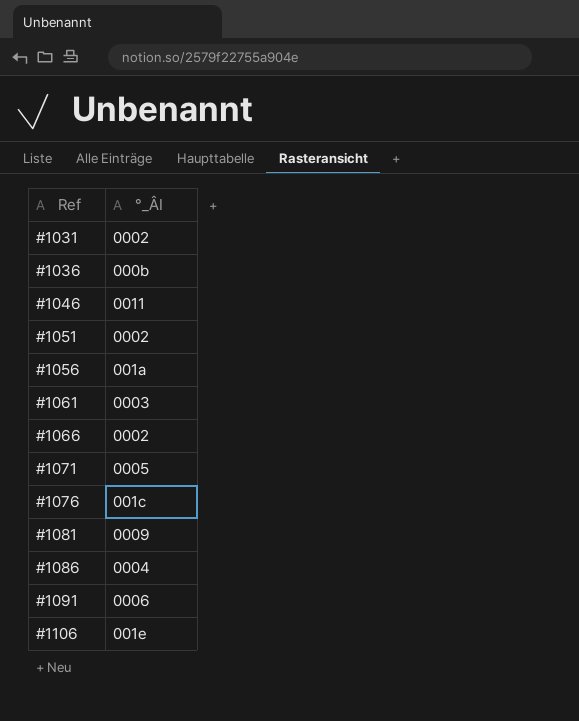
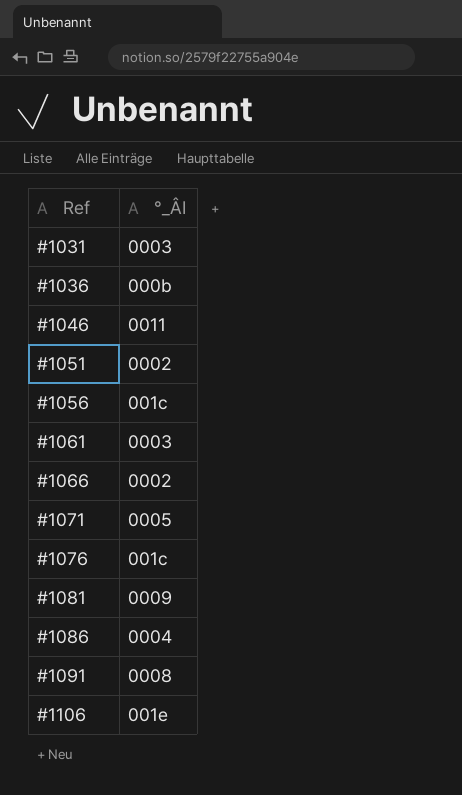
#1031 | °_ÂI: 0002 -> 0003
#1056 | °_ÂI: 001a -> 001c
#1091 | °_ÂI: 0006 -> 0008

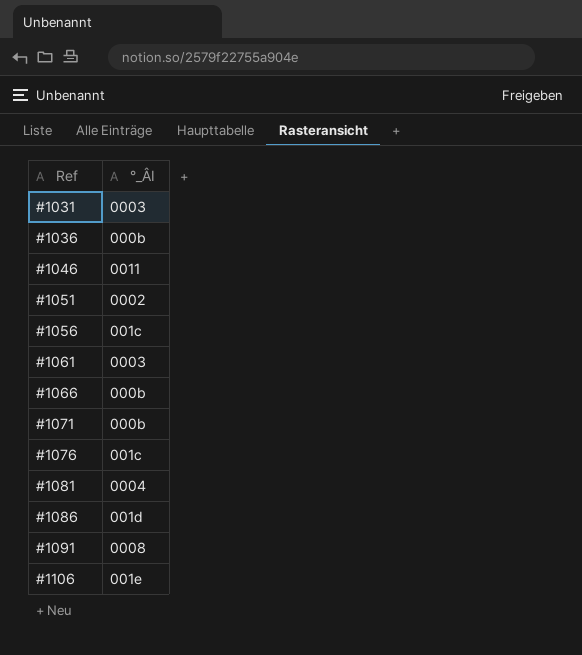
#1066 | °_ÂI: 0002 -> 000b
#1071 | °_ÂI: 0005 -> 000b
#1081 | °_ÂI: 0009 -> 0004
#1086 | °_ÂI: 0004 -> 001d

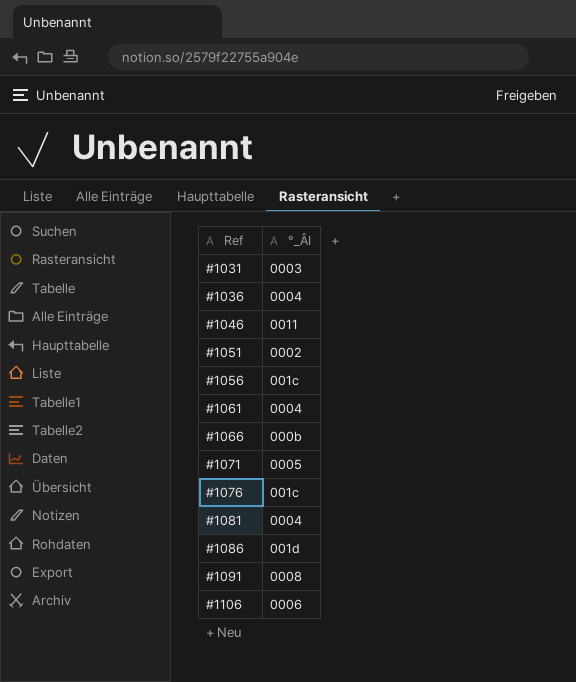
#1036 | °_ÂI: 000b -> 0004
#1061 | °_ÂI: 0003 -> 0004
#1071 | °_ÂI: 000b -> 0005
#1106 | °_ÂI: 001e -> 0006

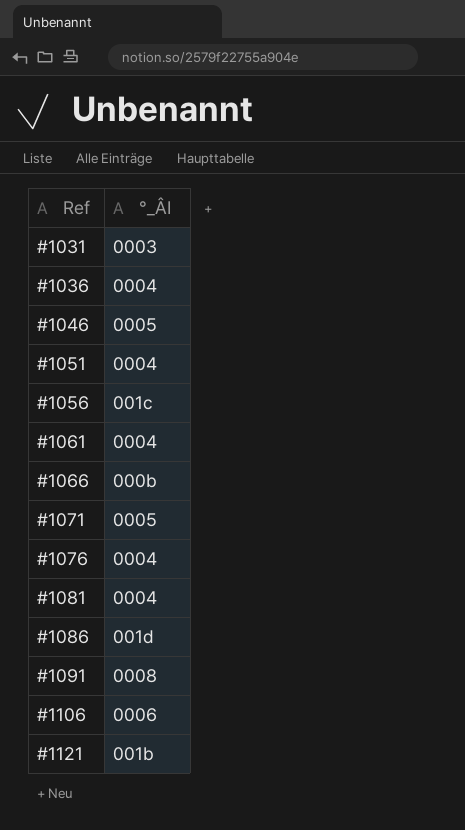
#1046 | °_ÂI: 0011 -> 0005
#1051 | °_ÂI: 0002 -> 0004
#1076 | °_ÂI: 001c -> 0004
row #1121: none -> 001b

